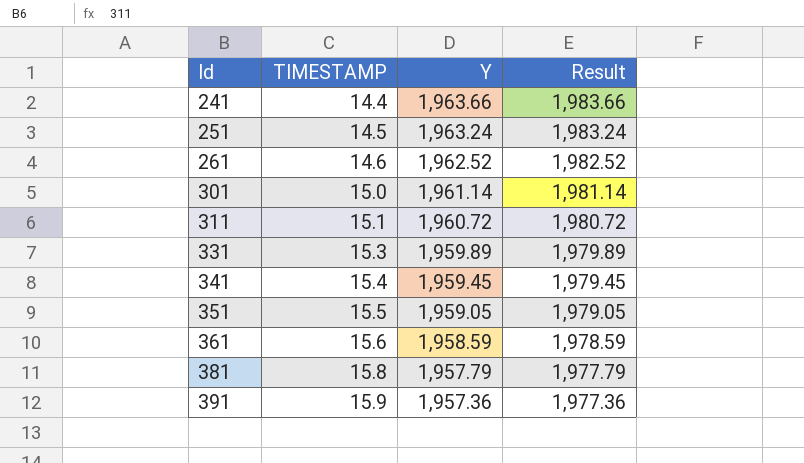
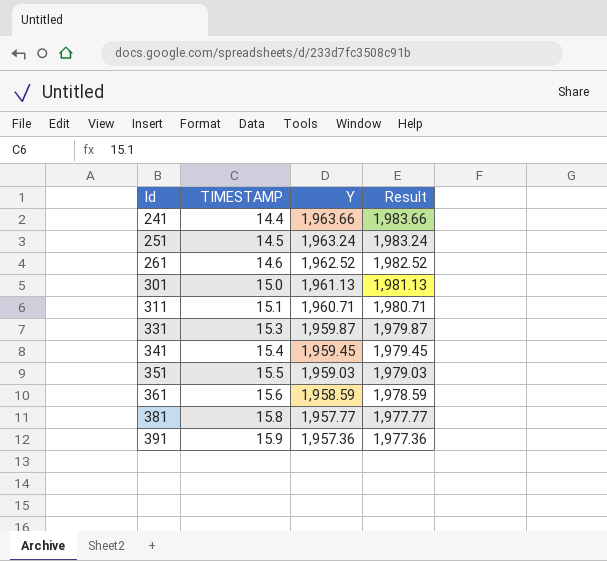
301 | Y: 1,961.14 -> 1,961.13
301 | Result: 1,981.14 -> 1,981.13
311 | Y: 1,960.72 -> 1,960.71
311 | Result: 1,980.72 -> 1,980.71
331 | Y: 1,959.89 -> 1,959.87
331 | Result: 1,979.89 -> 1,979.87
351 | Y: 1,959.05 -> 1,959.03
351 | Result: 1,979.05 -> 1,979.03
381 | Y: 1,957.79 -> 1,957.77
381 | Result: 1,977.79 -> 1,977.77

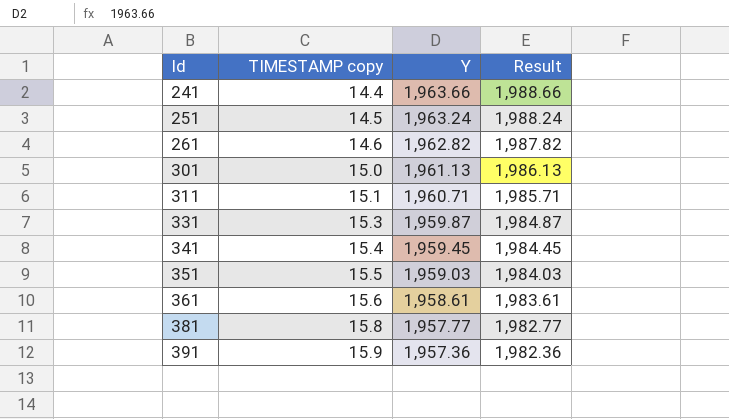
column name: TIMESTAMP -> TIMESTAMP copy
column Result | formula: [Y] + 20 -> [Y] + 25
261 | Y: 1,962.52 -> 1,962.82
361 | Y: 1,958.59 -> 1,958.61

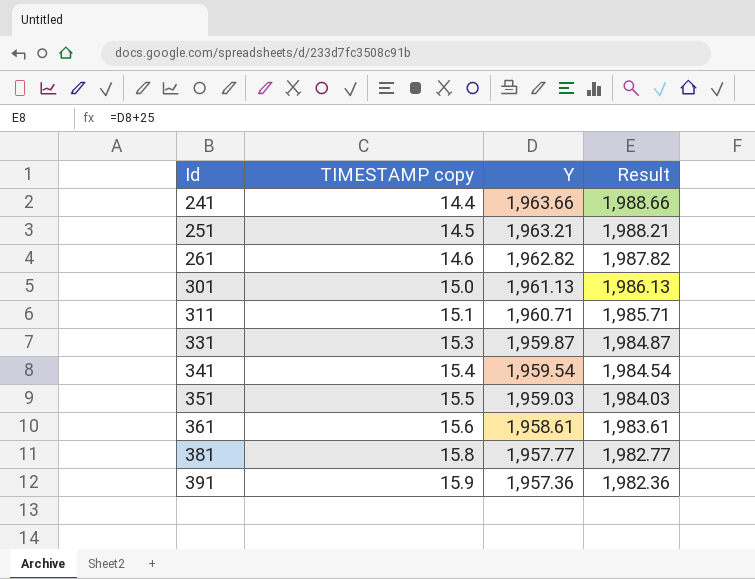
251 | Y: 1,963.24 -> 1,963.21
251 | Result: 1,988.24 -> 1,988.21
341 | Y: 1,959.45 -> 1,959.54
341 | Result: 1,984.45 -> 1,984.54

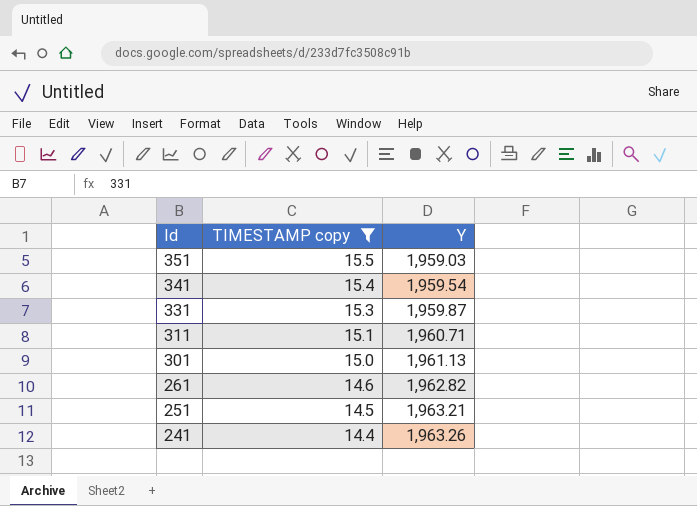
filter: none -> TIMESTAMP copy <= 15.5
row order: Id ascending -> Id descending
column Result | formula: [Y] + 25 -> none
241 | Y: 1,963.66 -> 1,963.26

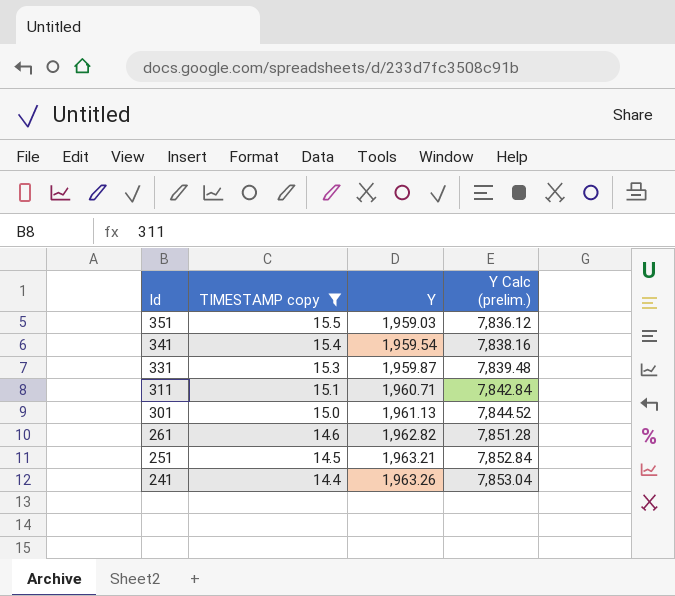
column Y Calc (prelim.) | formula: none -> [Y] * 4

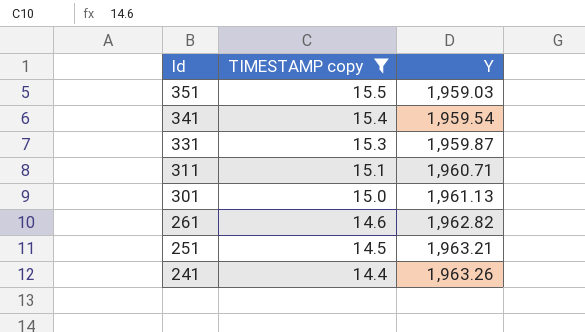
column Y Calc (prelim.) | formula: [Y] * 4 -> none

